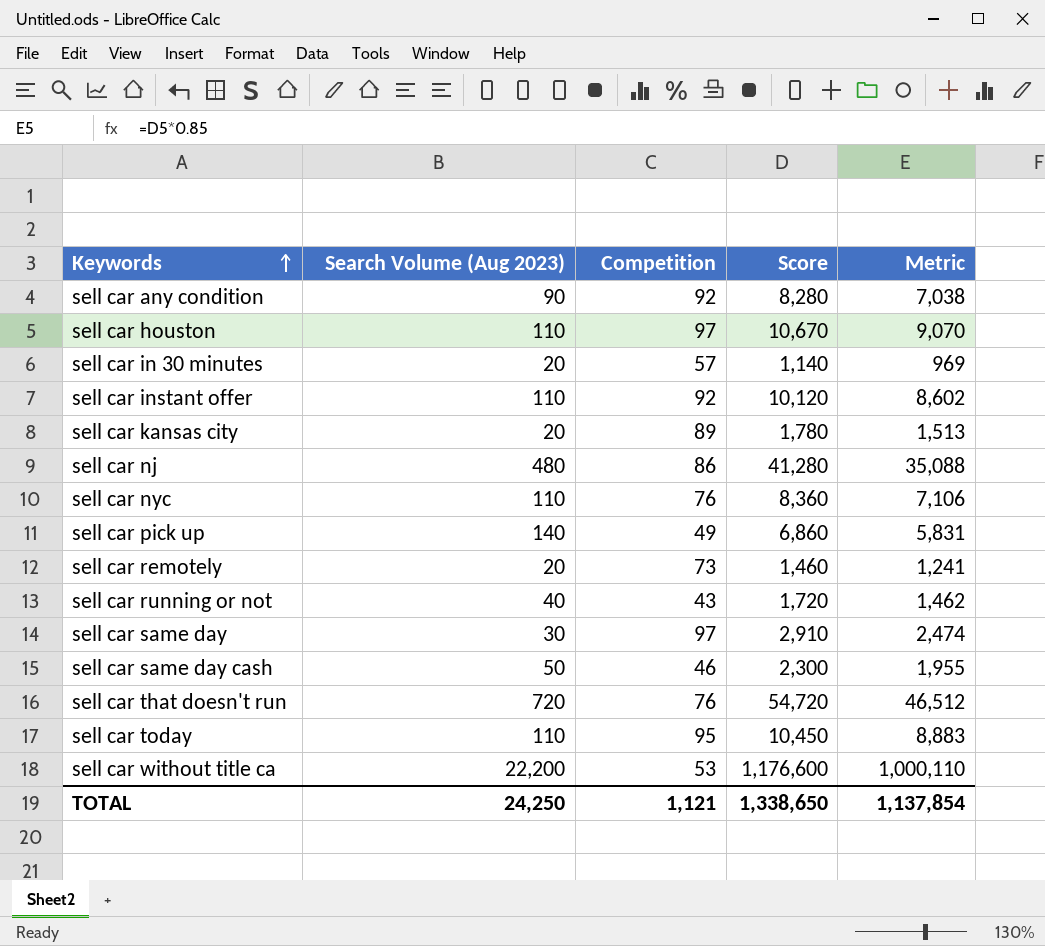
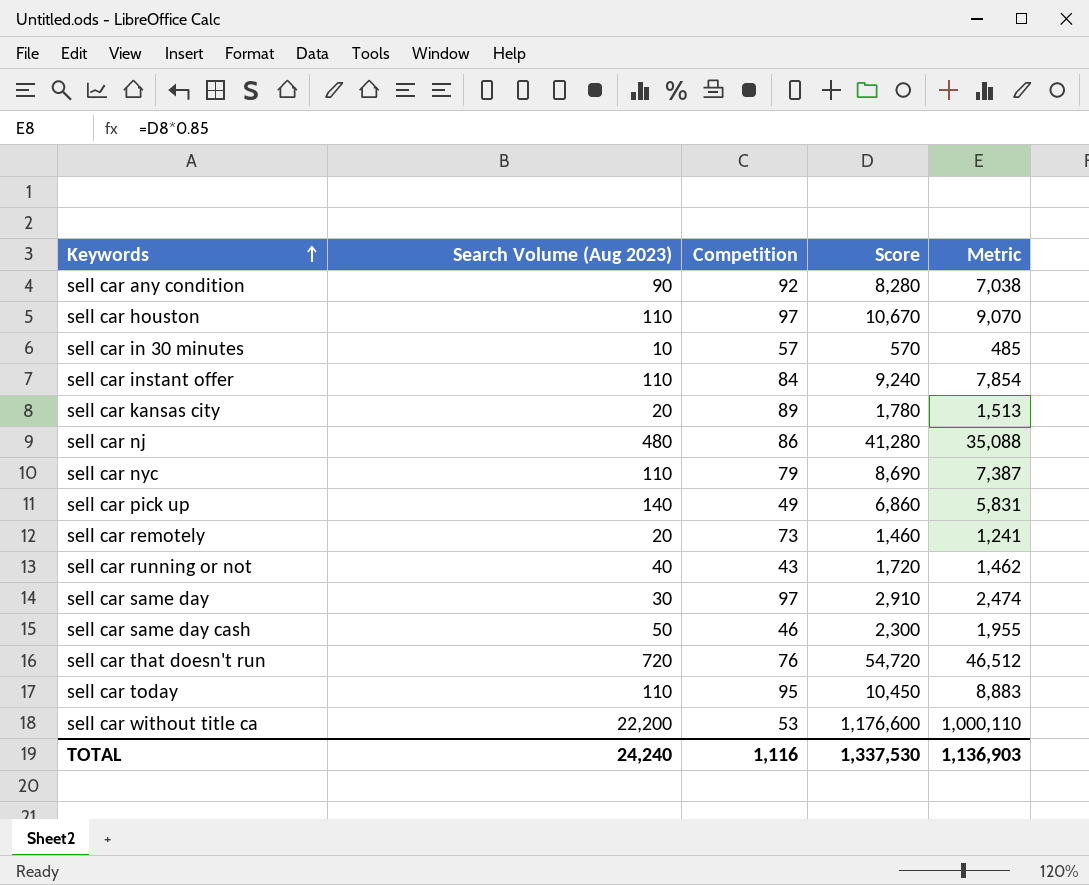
sell car in 30 minutes | Search Volume (Aug 2023): 20 -> 10
sell car in 30 minutes | Score: 1,140 -> 570
sell car in 30 minutes | Metric: 969 -> 485
sell car instant offer | Competition: 92 -> 84
sell car instant offer | Score: 10,120 -> 9,240
sell car instant offer | Metric: 8,602 -> 7,854
sell car nyc | Competition: 76 -> 79
sell car nyc | Score: 8,360 -> 8,690
sell car nyc | Metric: 7,106 -> 7,387
TOTAL | Search Volume (Aug 2023): 24,250 -> 24,240
TOTAL | Competition: 1,121 -> 1,116
TOTAL | Score: 1,338,650 -> 1,337,530
TOTAL | Metric: 1,137,854 -> 1,136,903

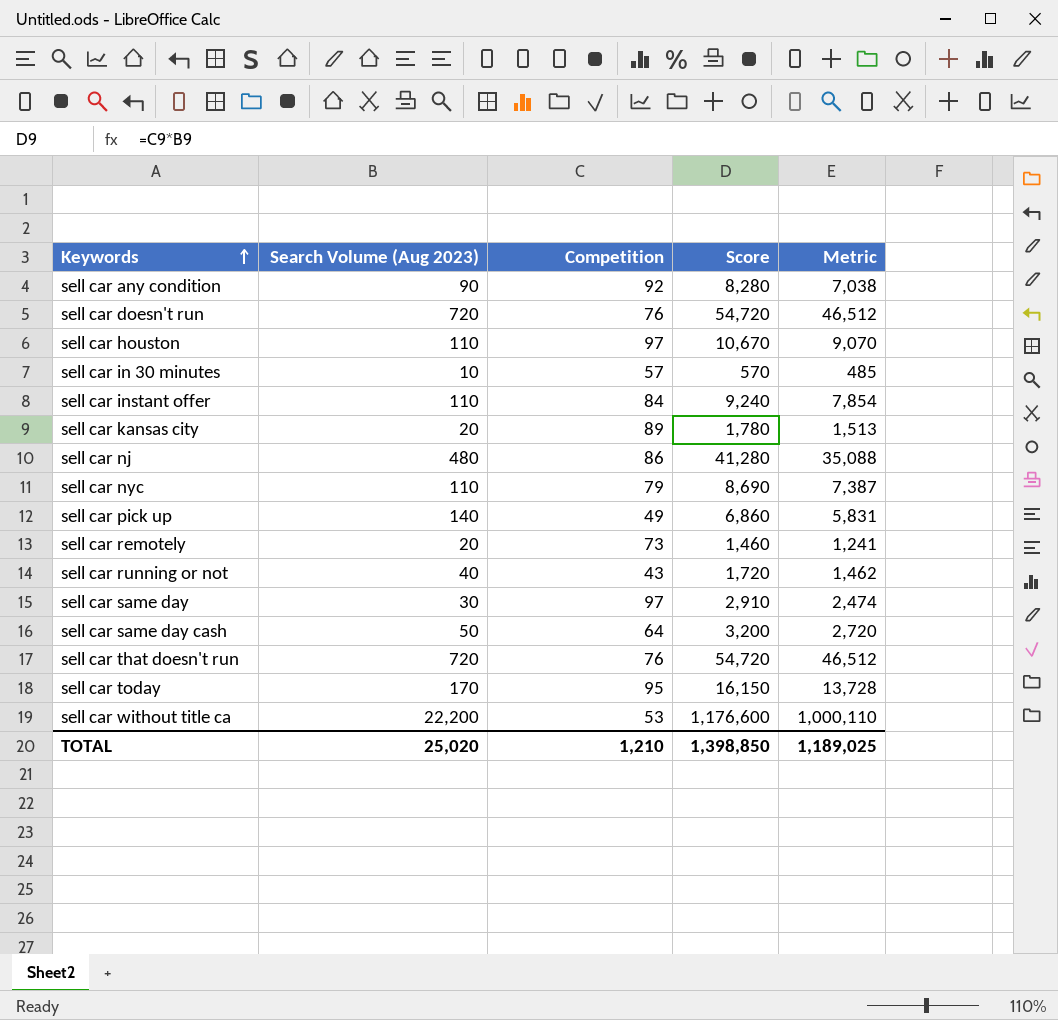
row sell car doesn't run: none -> 720 | 76 | 54,720 | 46,512
sell car same day cash | Competition: 46 -> 64
sell car same day cash | Score: 2,300 -> 3,200
sell car same day cash | Metric: 1,955 -> 2,720
sell car today | Search Volume (Aug 2023): 110 -> 170
sell car today | Score: 10,450 -> 16,150
sell car today | Metric: 8,883 -> 13,728
TOTAL | Search Volume (Aug 2023): 24,240 -> 25,020
TOTAL | Competition: 1,116 -> 1,210
TOTAL | Score: 1,337,530 -> 1,398,850
TOTAL | Metric: 1,136,903 -> 1,189,025

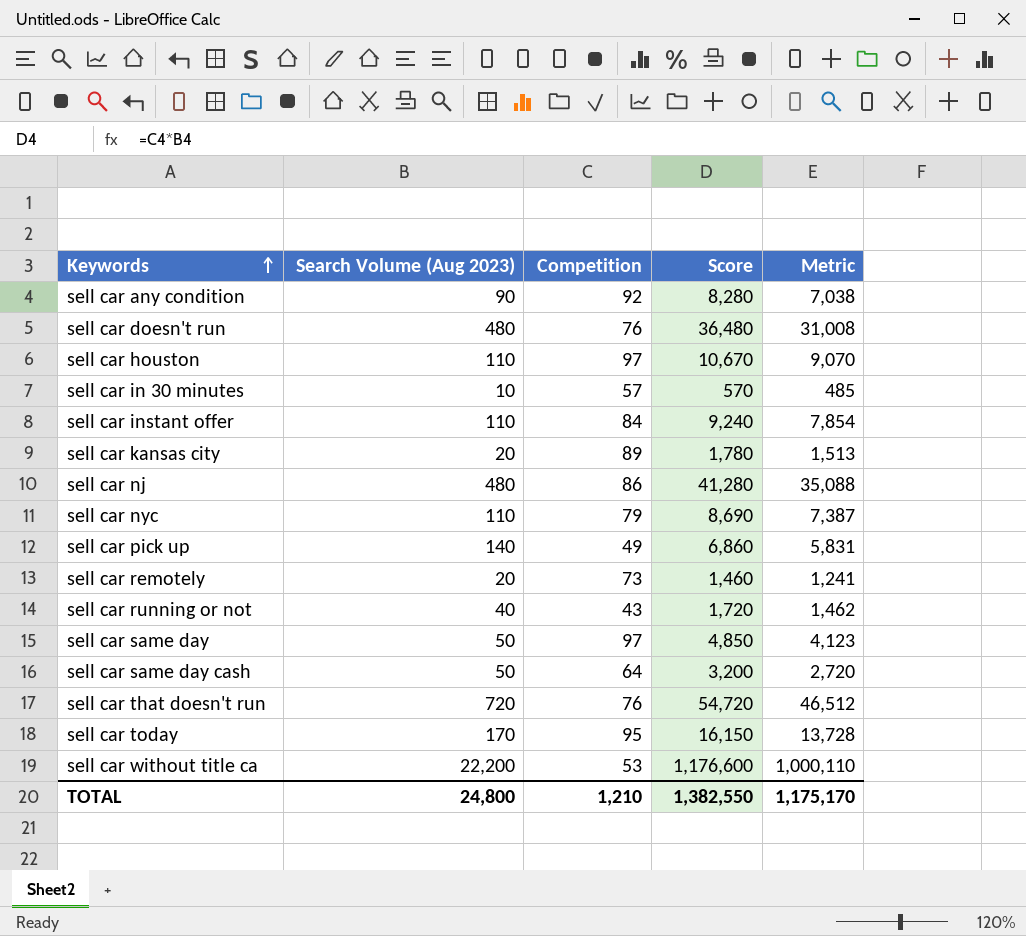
sell car doesn't run | Search Volume (Aug 2023): 720 -> 480
sell car doesn't run | Score: 54,720 -> 36,480
sell car doesn't run | Metric: 46,512 -> 31,008
sell car same day | Search Volume (Aug 2023): 30 -> 50
sell car same day | Score: 2,910 -> 4,850
sell car same day | Metric: 2,474 -> 4,123
TOTAL | Search Volume (Aug 2023): 25,020 -> 24,800
TOTAL | Score: 1,398,850 -> 1,382,550
TOTAL | Metric: 1,189,025 -> 1,175,170

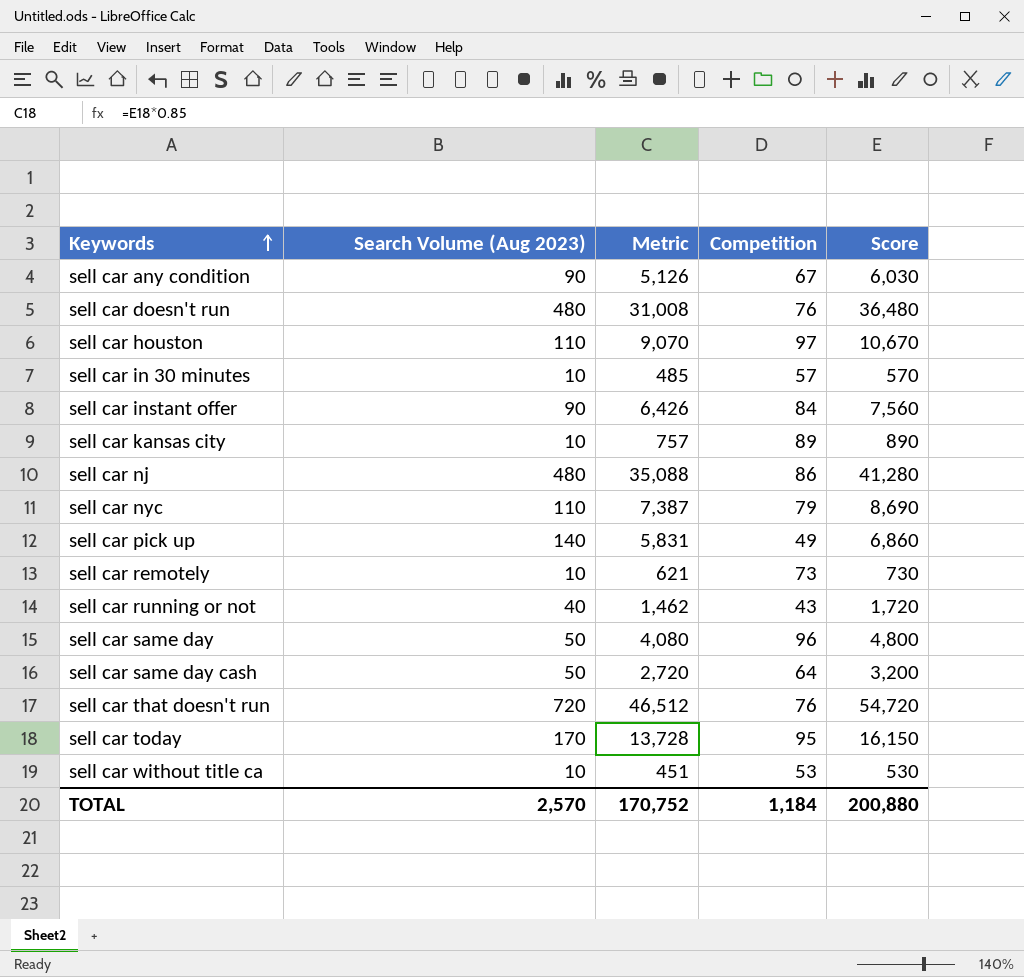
column Metric | position: 5 -> 3
sell car any condition | Metric: 7,038 -> 5,126
sell car any condition | Competition: 92 -> 67
sell car any condition | Score: 8,280 -> 6,030
sell car instant offer | Search Volume (Aug 2023): 110 -> 90
sell car instant offer | Metric: 7,854 -> 6,426
sell car instant offer | Score: 9,240 -> 7,560
sell car kansas city | Search Volume (Aug 2023): 20 -> 10
sell car kansas city | Metric: 1,513 -> 757
sell car kansas city | Score: 1,780 -> 890
sell car remotely | Search Volume (Aug 2023): 20 -> 10
sell car remotely | Metric: 1,241 -> 621
sell car remotely | Score: 1,460 -> 730
sell car same day | Metric: 4,123 -> 4,080
sell car same day | Competition: 97 -> 96
sell car same day | Score: 4,850 -> 4,800
sell car without title ca | Search Volume (Aug 2023): 22,200 -> 10
sell car without title ca | Metric: 1,000,110 -> 451
sell car without title ca | Score: 1,176,600 -> 530
TOTAL | Search Volume (Aug 2023): 24,800 -> 2,570
TOTAL | Metric: 1,175,170 -> 170,752
TOTAL | Competition: 1,210 -> 1,184
TOTAL | Score: 1,382,550 -> 200,880

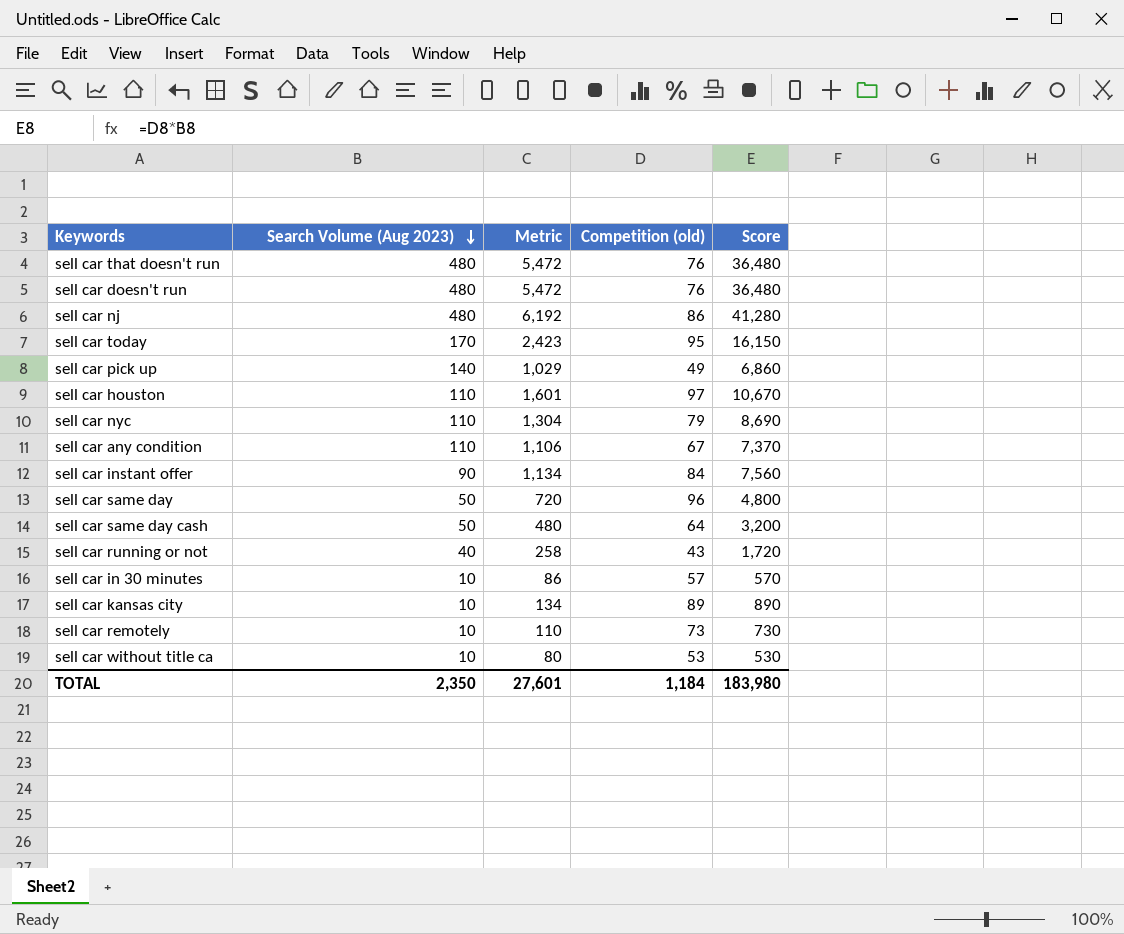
row order: Keywords ascending -> Search Volume (Aug 2023) descending
column Metric | formula: [Score] * 0.85 -> [Score] * 0.15
column name: Competition -> Competition (old)
sell car that doesn't run | Search Volume (Aug 2023): 720 -> 480
sell car that doesn't run | Score: 54,720 -> 36,480
sell car any condition | Search Volume (Aug 2023): 90 -> 110
sell car any condition | Score: 6,030 -> 7,370
TOTAL | Search Volume (Aug 2023): 2,570 -> 2,350
TOTAL | Metric: 170,752 -> 27,601
TOTAL | Score: 200,880 -> 183,980

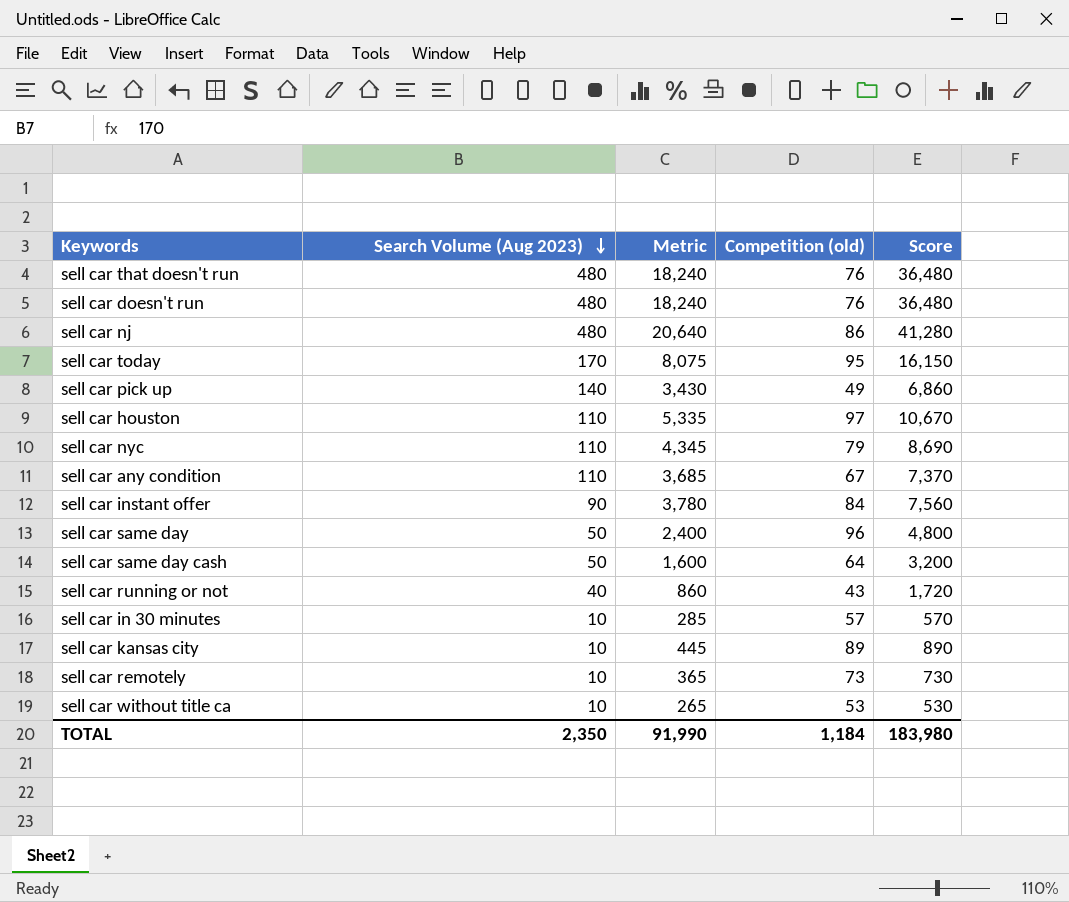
column Metric | formula: [Score] * 0.15 -> [Score] * 0.5
TOTAL | Metric: 27,601 -> 91,990

